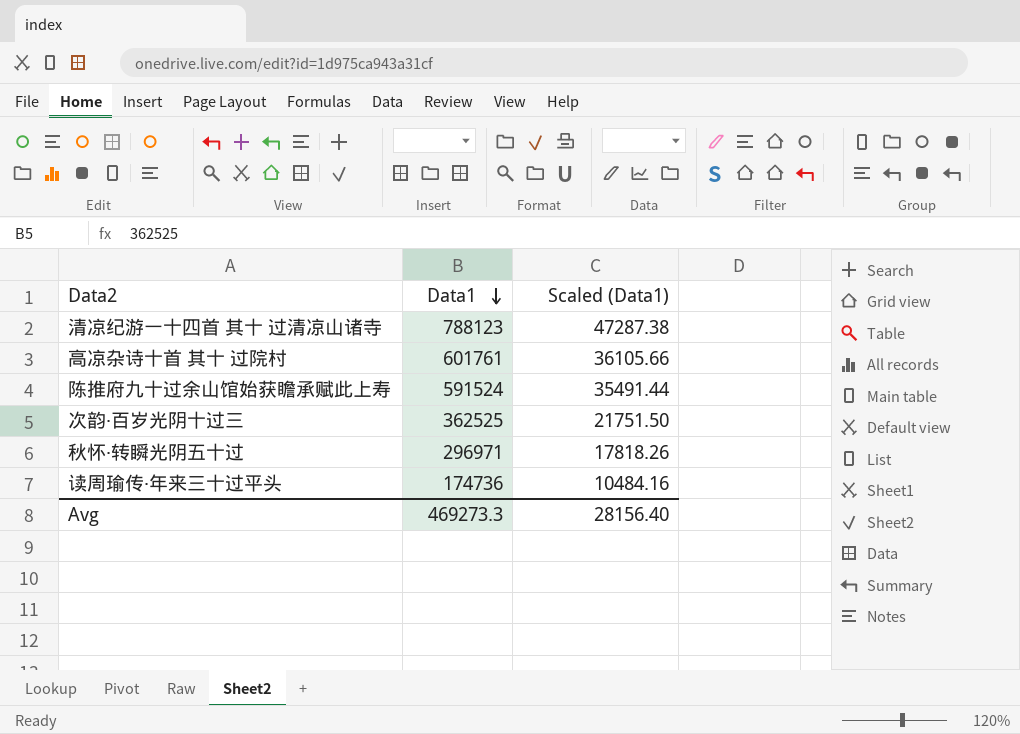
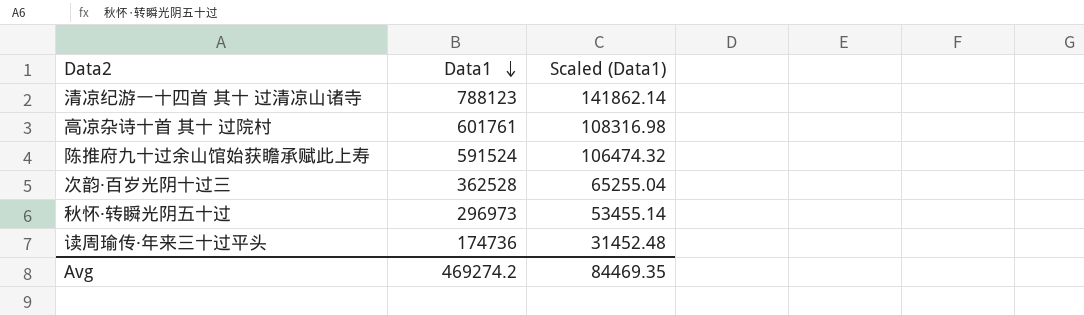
column Scaled (Data1) | formula: [Data1] * 0.06 -> [Data1] * 0.18
次韵·百岁光阴十过三 | Data1: 362525 -> 362528
秋怀·转瞬光阴五十过 | Data1: 296971 -> 296973
Avg | Data1: 469273.3 -> 469274.2
Avg | Scaled (Data1): 28156.40 -> 84469.35

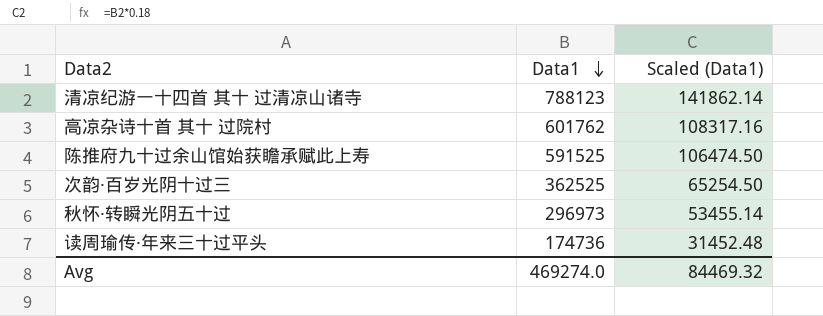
高凉杂诗十首 其十 过院村 | Data1: 601761 -> 601762
高凉杂诗十首 其十 过院村 | Scaled (Data1): 108316.98 -> 108317.16
陈推府九十过余山馆始获瞻承赋此上寿 | Data1: 591524 -> 591525
陈推府九十过余山馆始获瞻承赋此上寿 | Scaled (Data1): 106474.32 -> 106474.50
次韵·百岁光阴十过三 | Data1: 362528 -> 362525
次韵·百岁光阴十过三 | Scaled (Data1): 65255.04 -> 65254.50
Avg | Data1: 469274.2 -> 469274.0
Avg | Scaled (Data1): 84469.35 -> 84469.32

